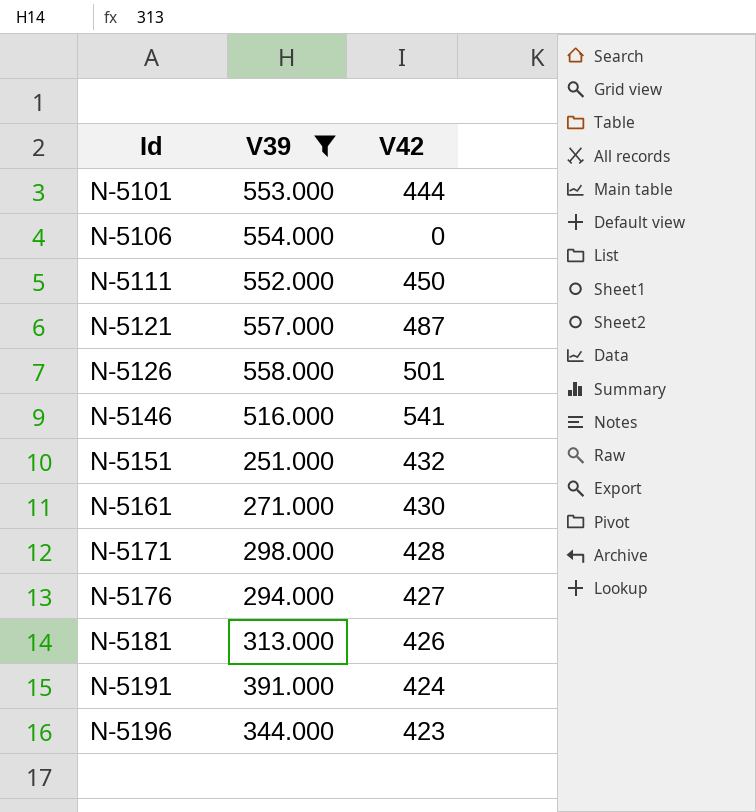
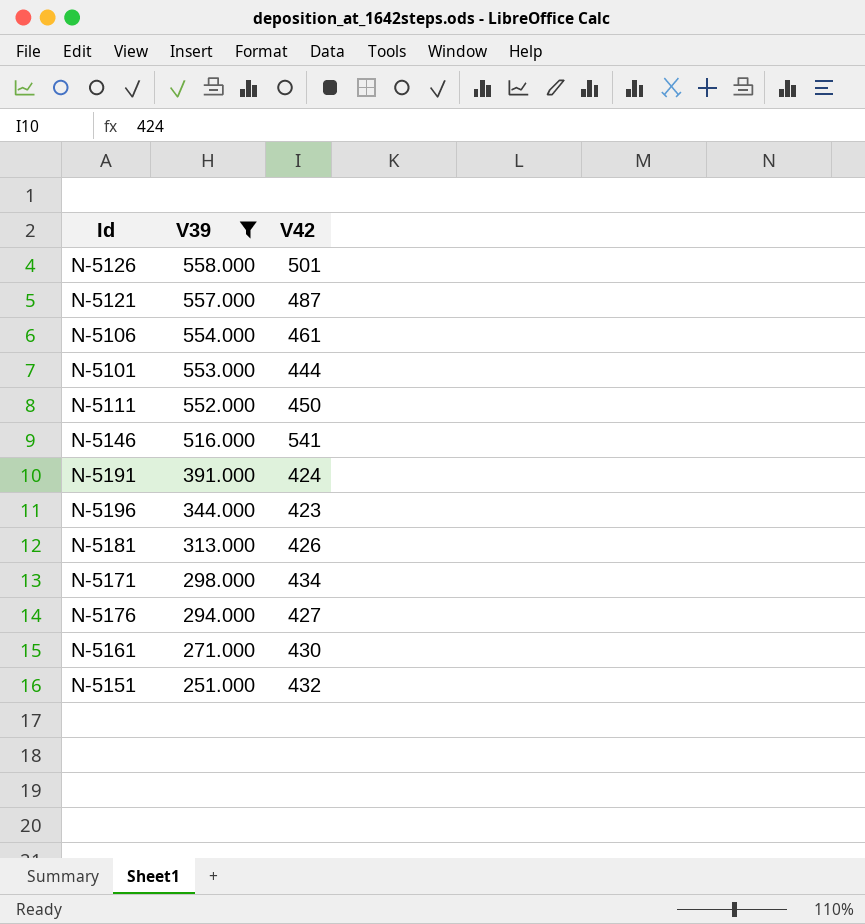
row order: Id ascending -> V39 descending
N-5106 | V42: 0 -> 461
N-5171 | V42: 428 -> 434

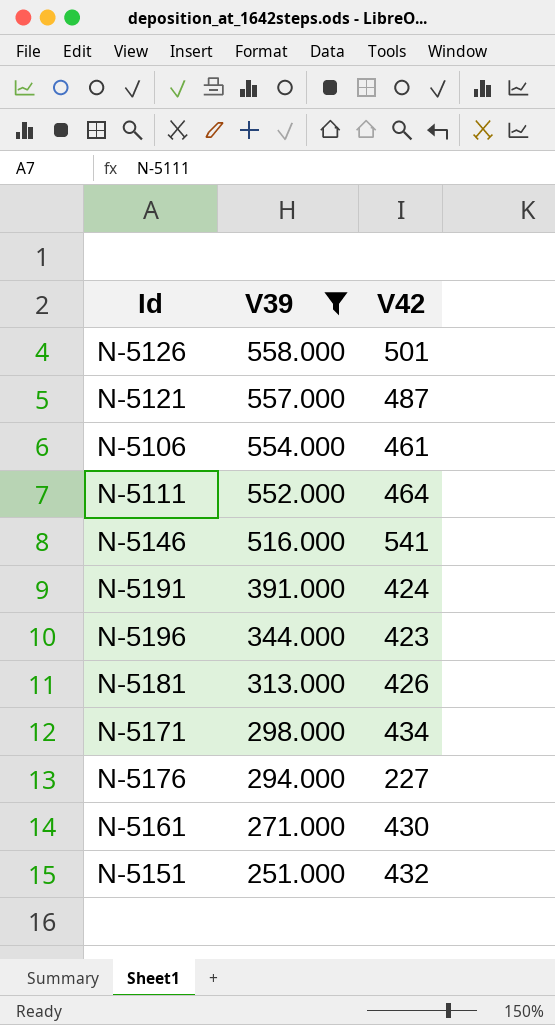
row N-5101: 553.000 | 444 -> none
N-5111 | V42: 450 -> 464
N-5176 | V42: 427 -> 227

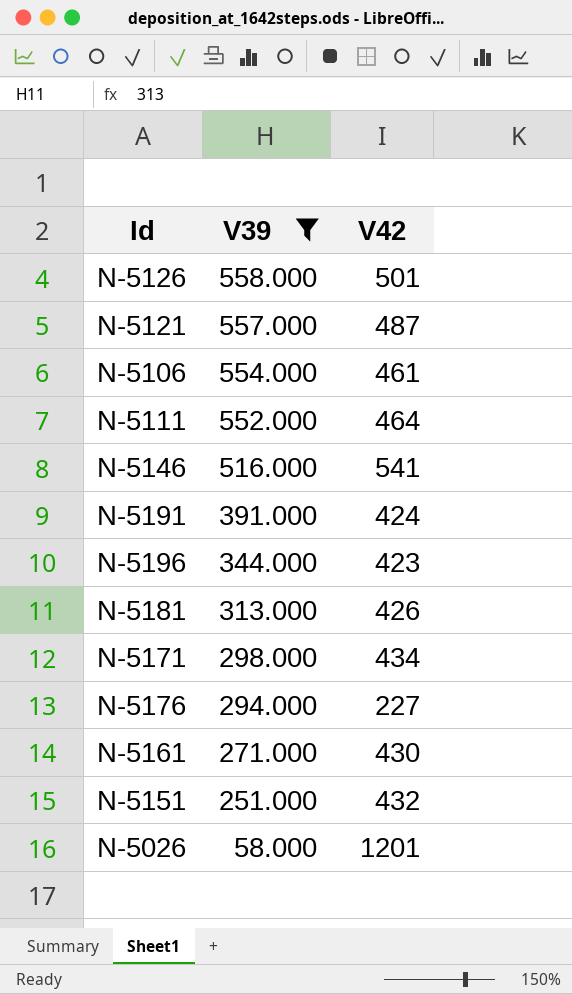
row N-5026: none -> 58.000 | 1201

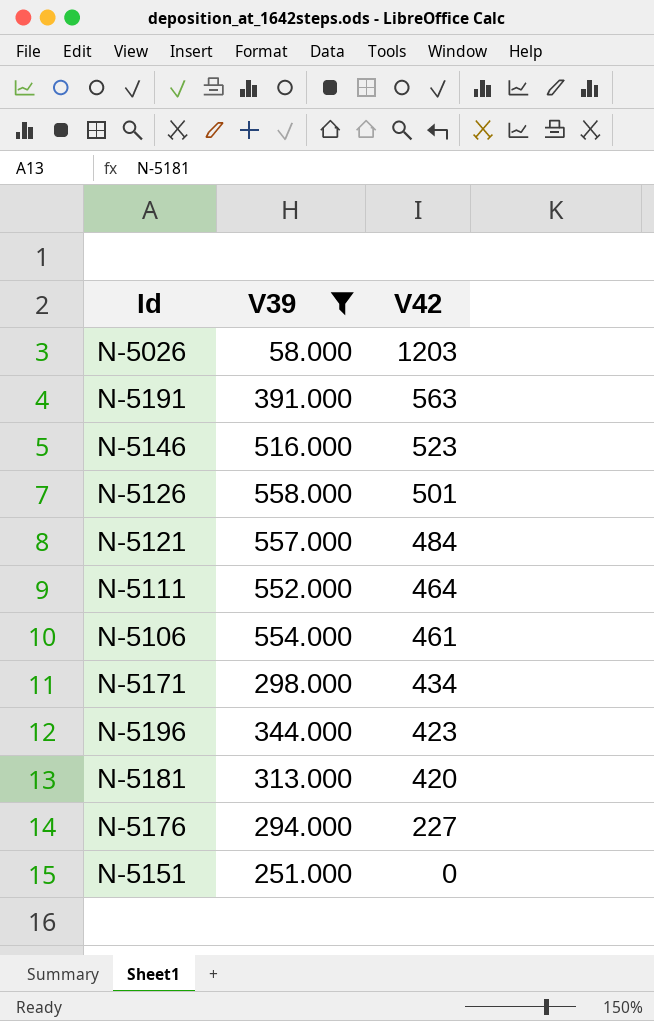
row order: V39 descending -> V42 descending
row N-5161: 271.000 | 430 -> none
N-5026 | V42: 1201 -> 1203
N-5191 | V42: 424 -> 563
N-5146 | V42: 541 -> 523
N-5121 | V42: 487 -> 484
N-5181 | V42: 426 -> 420
N-5151 | V42: 432 -> 0

